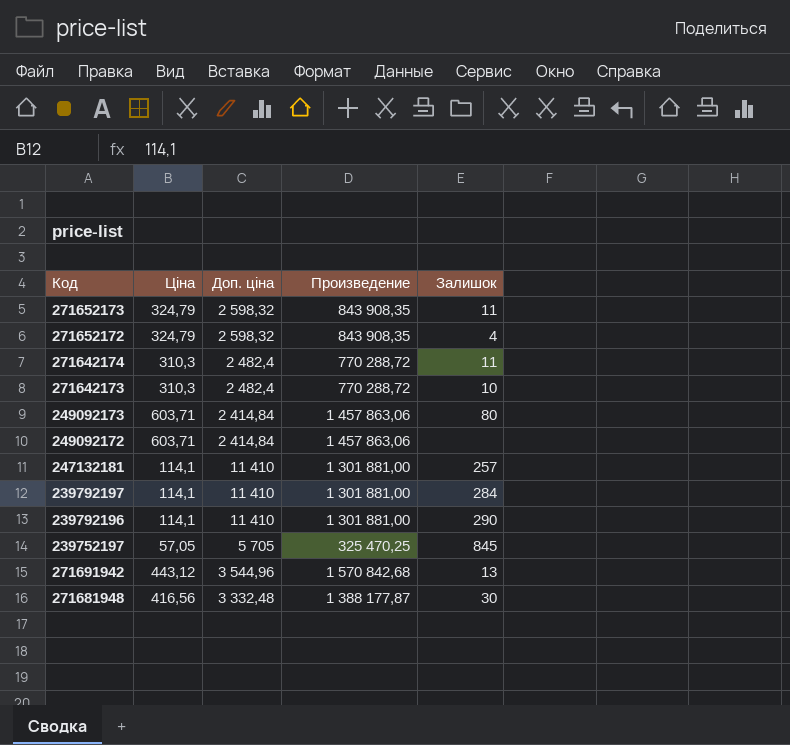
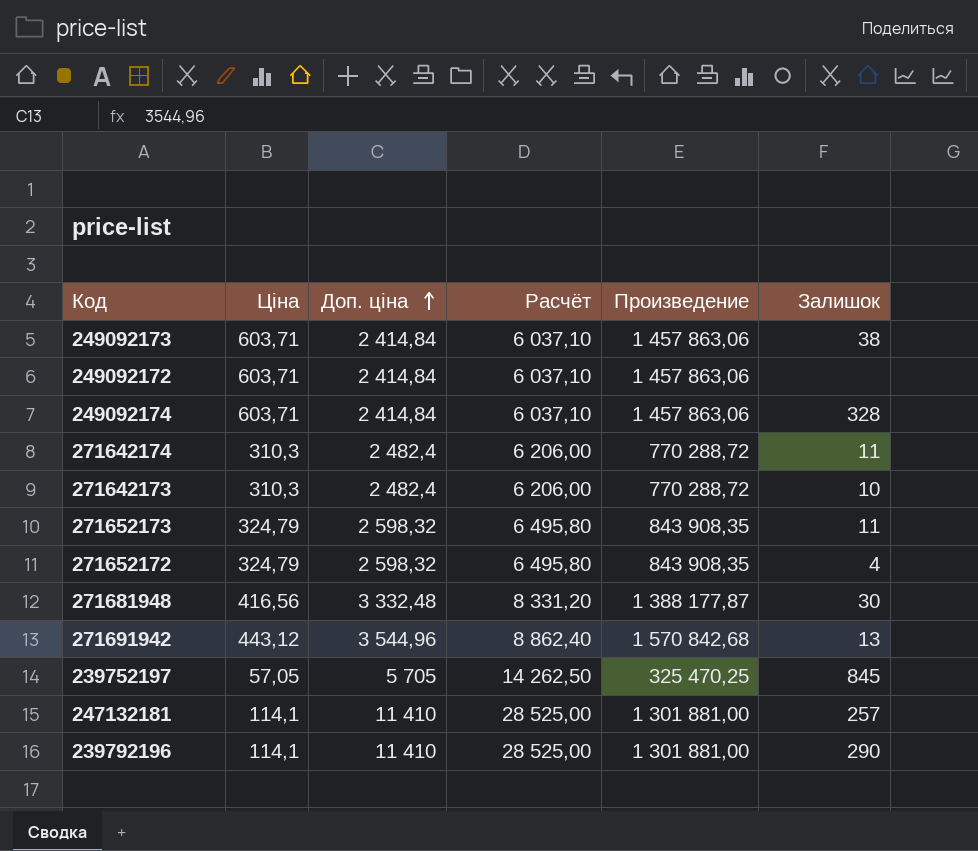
row order: none -> Доп. ціна ascending
column Расчёт | formula: none -> [Доп. ціна] * 2,5
row 239792197: 114,1 | 11 410 | 1 301 881,00 | 284 -> none
249092173 | Залишок: 80 -> 38
row 249092174: none -> 603,71 | 2 414,84 | 6 037,10 | 1 457 863,06 | 328

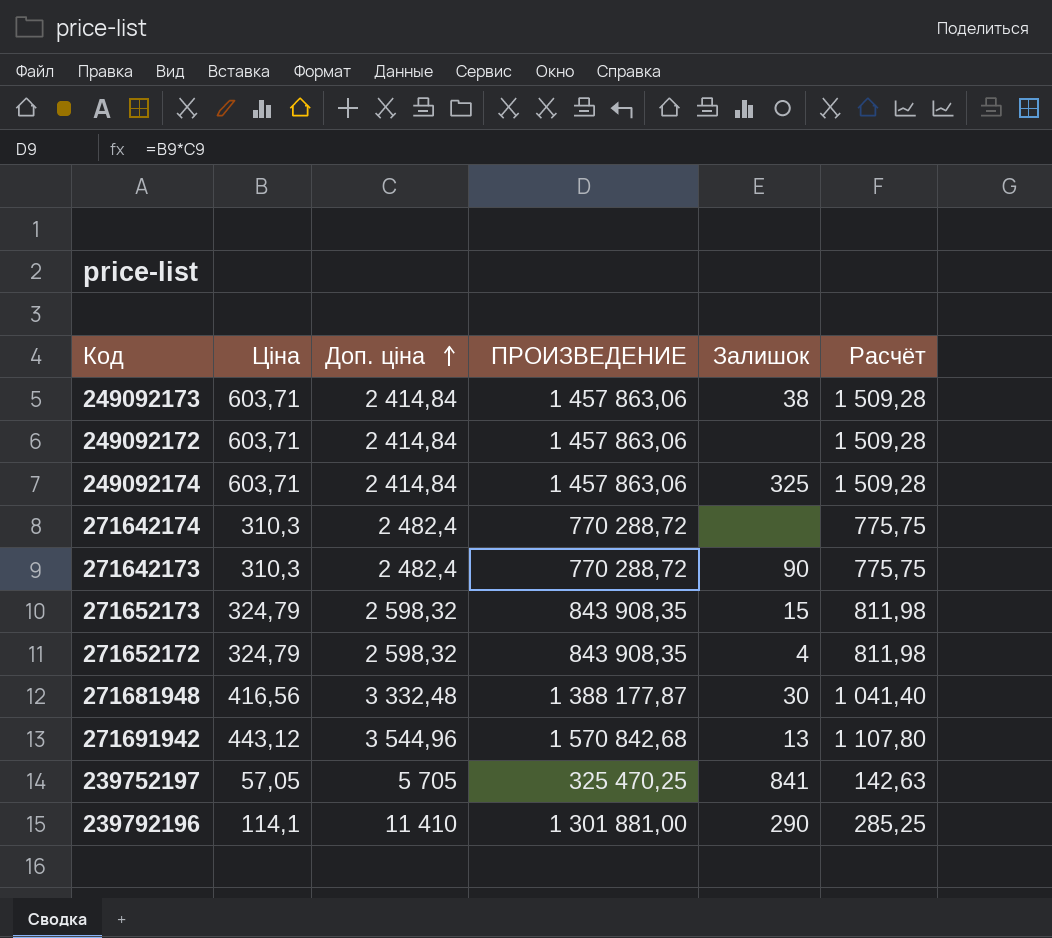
column name: Произведение -> ПРОИЗВЕДЕНИЕ
column Расчёт | formula: [Доп. ціна] * 2,5 -> [Ціна] * 2,5
column Расчёт | position: 4 -> 6
row 247132181: 114,1 | 11 410 | 28 525,00 | 1 301 881,00 | 257 -> none
249092174 | Залишок: 328 -> 325
271642174 | Залишок: 11 -> none
271642173 | Залишок: 10 -> 90
271652173 | Залишок: 11 -> 15
239752197 | Залишок: 845 -> 841

